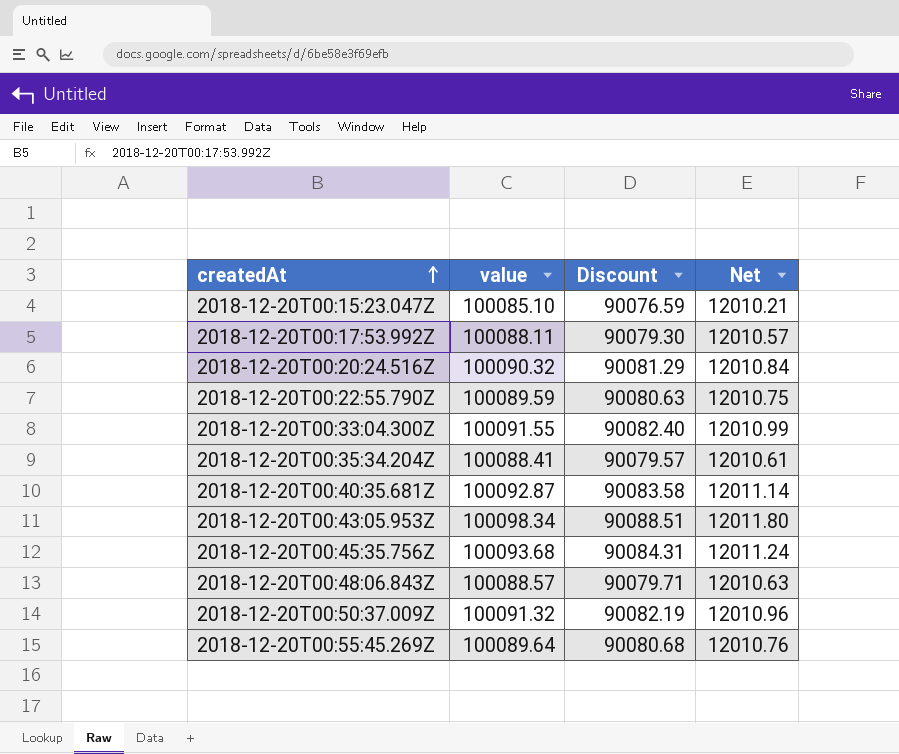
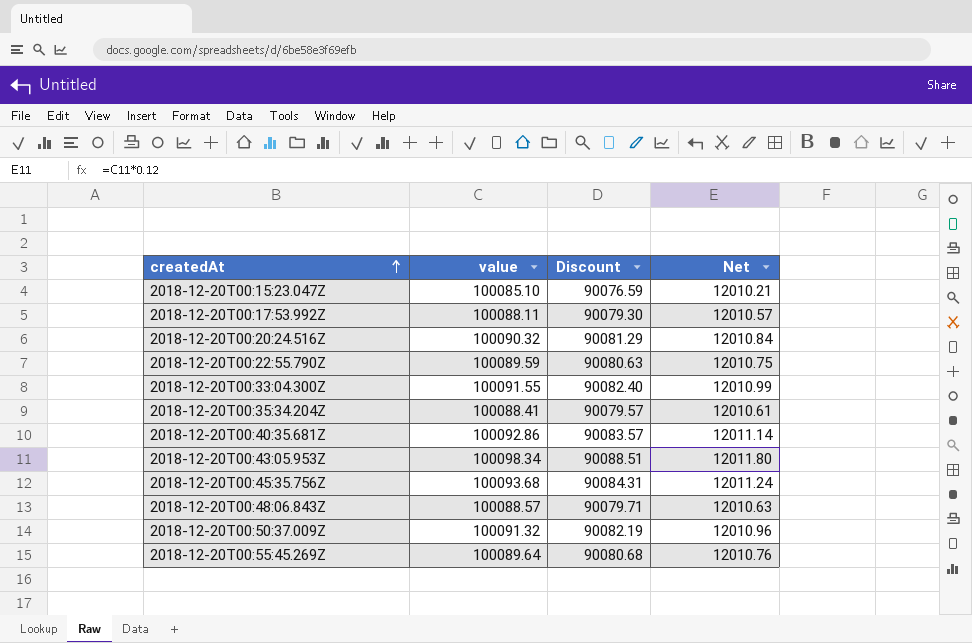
2018-12-20T00:40:35.681Z | value: 100092.87 -> 100092.86
2018-12-20T00:40:35.681Z | Discount: 90083.58 -> 90083.57

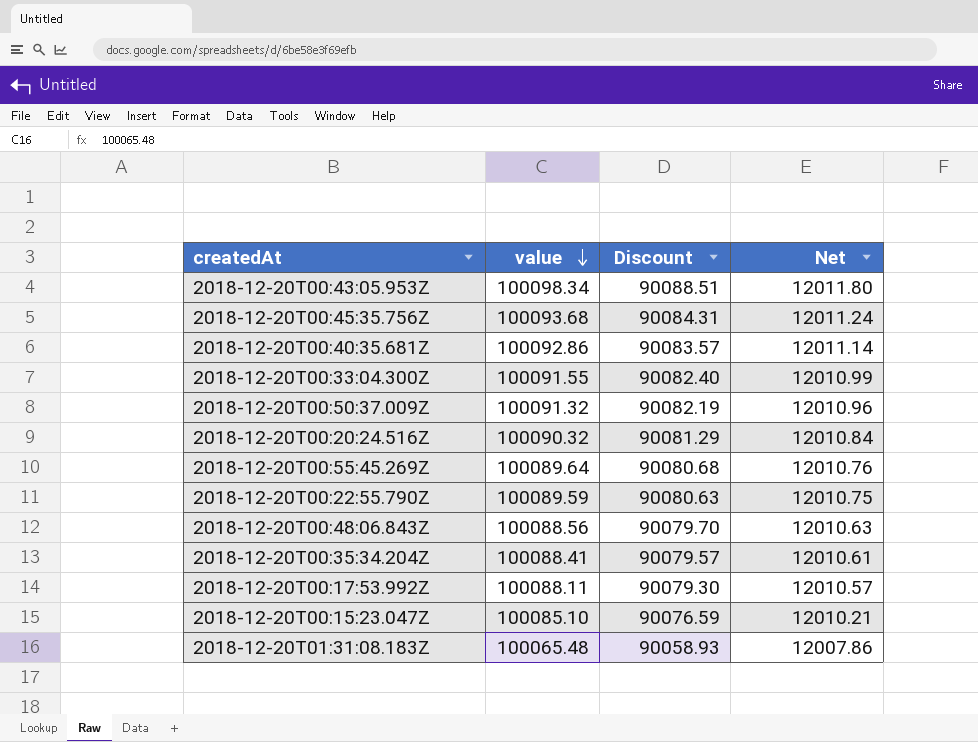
row order: createdAt ascending -> value descending
2018-12-20T00:48:06.843Z | value: 100088.57 -> 100088.56
2018-12-20T00:48:06.843Z | Discount: 90079.71 -> 90079.70
row 2018-12-20T01:31:08.183Z: none -> 100065.48 | 90058.93 | 12007.86

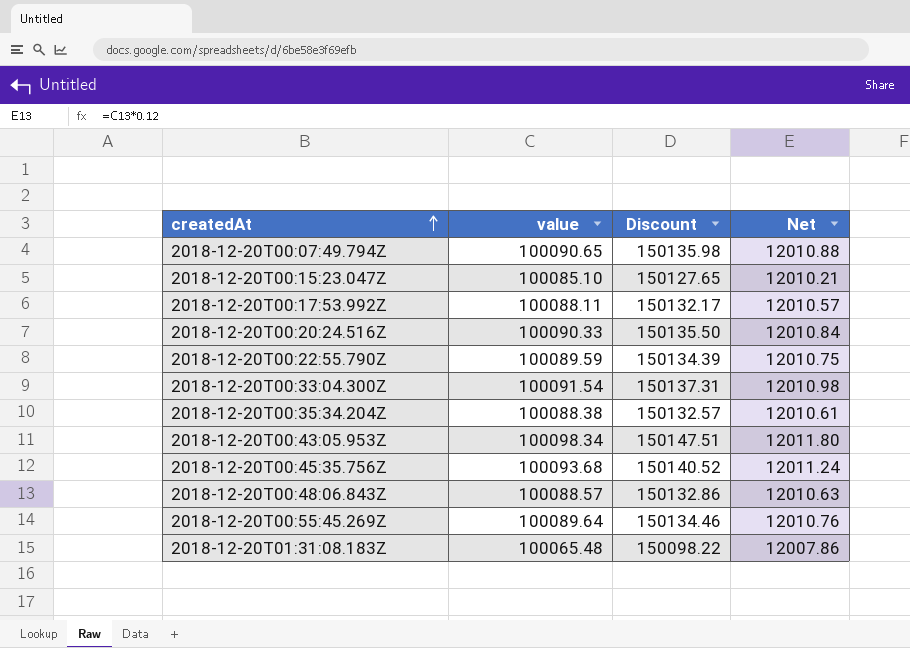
row order: value descending -> createdAt ascending
column Discount | formula: [value] * 0.9 -> [value] * 1.5
row 2018-12-20T00:40:35.681Z: 100092.86 | 90083.57 | 12011.14 -> none
row 2018-12-20T00:50:37.009Z: 100091.32 | 90082.19 | 12010.96 -> none
row 2018-12-20T00:07:49.794Z: none -> 100090.65 | 150135.98 | 12010.88
2018-12-20T00:20:24.516Z | value: 100090.32 -> 100090.33
2018-12-20T00:33:04.300Z | value: 100091.55 -> 100091.54
2018-12-20T00:33:04.300Z | Net: 12010.99 -> 12010.98
2018-12-20T00:35:34.204Z | value: 100088.41 -> 100088.38
2018-12-20T00:48:06.843Z | value: 100088.56 -> 100088.57

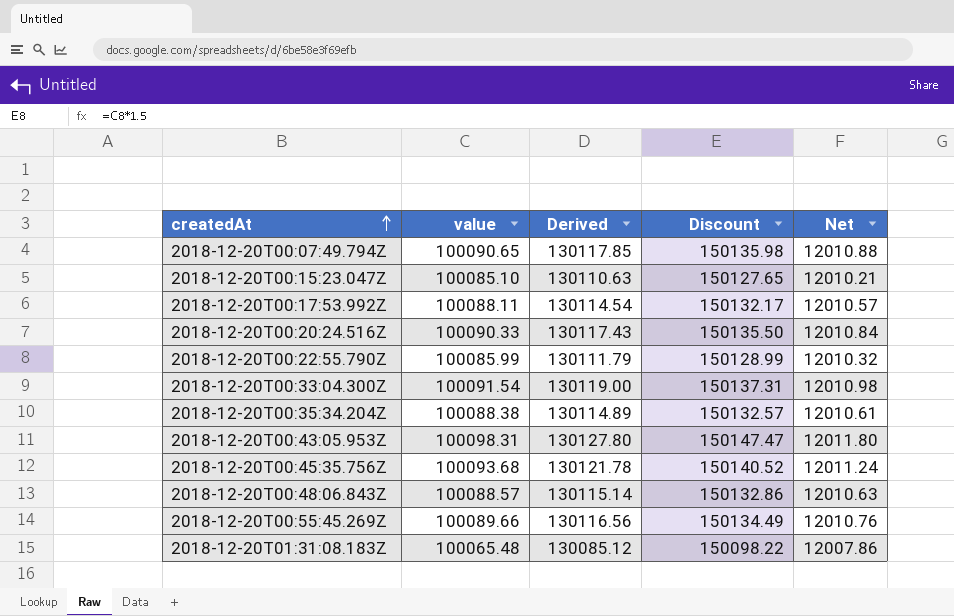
column Derived | formula: none -> [value] * 1.3
2018-12-20T00:22:55.790Z | value: 100089.59 -> 100085.99
2018-12-20T00:22:55.790Z | Discount: 150134.39 -> 150128.99
2018-12-20T00:22:55.790Z | Net: 12010.75 -> 12010.32
2018-12-20T00:43:05.953Z | value: 100098.34 -> 100098.31
2018-12-20T00:43:05.953Z | Discount: 150147.51 -> 150147.47
2018-12-20T00:55:45.269Z | value: 100089.64 -> 100089.66
2018-12-20T00:55:45.269Z | Discount: 150134.46 -> 150134.49

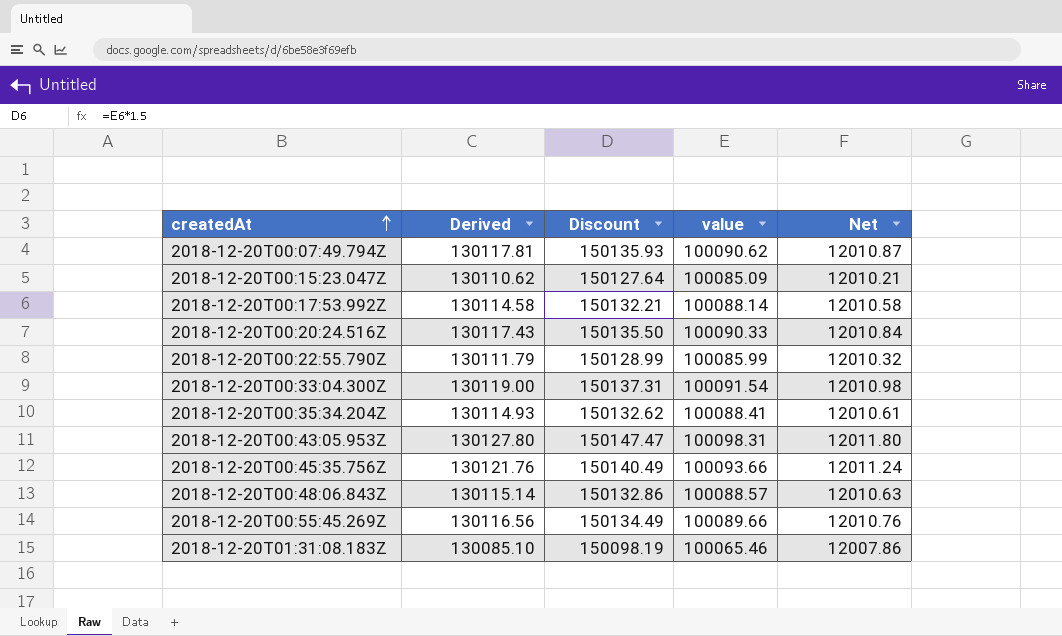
column value | position: 2 -> 4
2018-12-20T00:07:49.794Z | Derived: 130117.85 -> 130117.81
2018-12-20T00:07:49.794Z | Discount: 150135.98 -> 150135.93
2018-12-20T00:07:49.794Z | value: 100090.65 -> 100090.62
2018-12-20T00:07:49.794Z | Net: 12010.88 -> 12010.87
2018-12-20T00:15:23.047Z | Derived: 130110.63 -> 130110.62
2018-12-20T00:15:23.047Z | Discount: 150127.65 -> 150127.64
2018-12-20T00:15:23.047Z | value: 100085.10 -> 100085.09
2018-12-20T00:17:53.992Z | Derived: 130114.54 -> 130114.58
2018-12-20T00:17:53.992Z | Discount: 150132.17 -> 150132.21
2018-12-20T00:17:53.992Z | value: 100088.11 -> 100088.14
2018-12-20T00:17:53.992Z | Net: 12010.57 -> 12010.58
2018-12-20T00:35:34.204Z | Derived: 130114.89 -> 130114.93
2018-12-20T00:35:34.204Z | Discount: 150132.57 -> 150132.62
2018-12-20T00:35:34.204Z | value: 100088.38 -> 100088.41
2018-12-20T00:45:35.756Z | Derived: 130121.78 -> 130121.76
2018-12-20T00:45:35.756Z | Discount: 150140.52 -> 150140.49
2018-12-20T00:45:35.756Z | value: 100093.68 -> 100093.66
2018-12-20T01:31:08.183Z | Derived: 130085.12 -> 130085.10
2018-12-20T01:31:08.183Z | Discount: 150098.22 -> 150098.19
2018-12-20T01:31:08.183Z | value: 100065.48 -> 100065.46

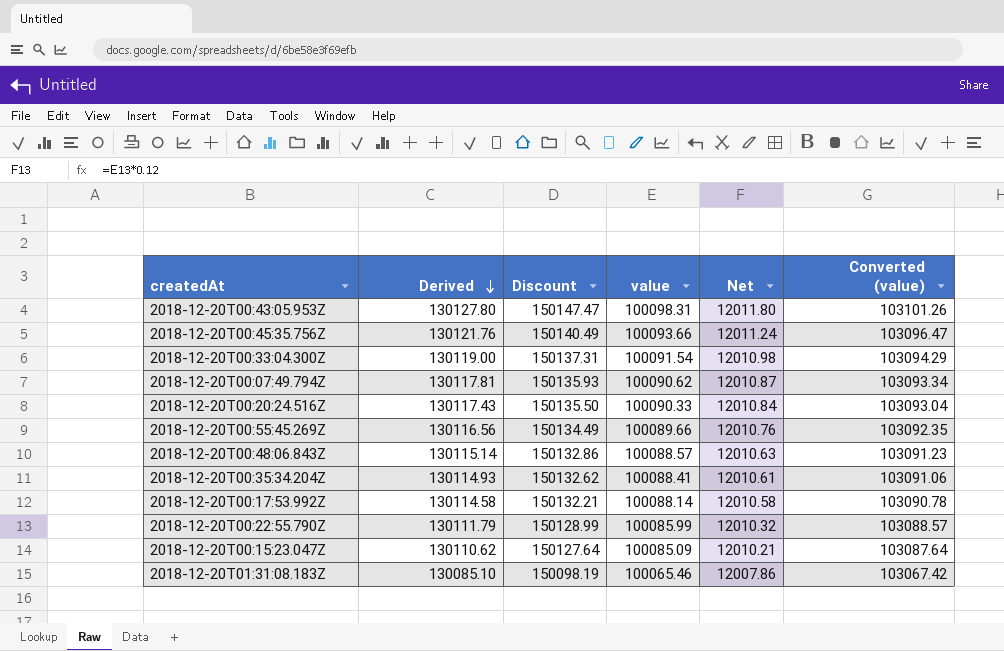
row order: createdAt ascending -> Derived descending
column Converted (value) | formula: none -> [value] * 1.03

